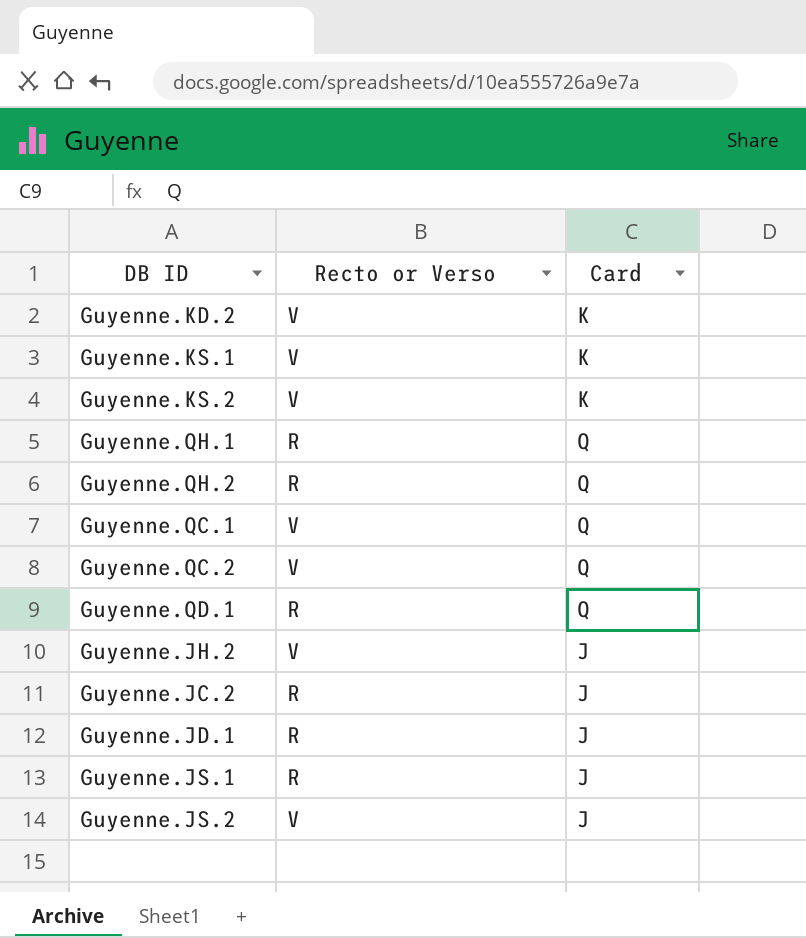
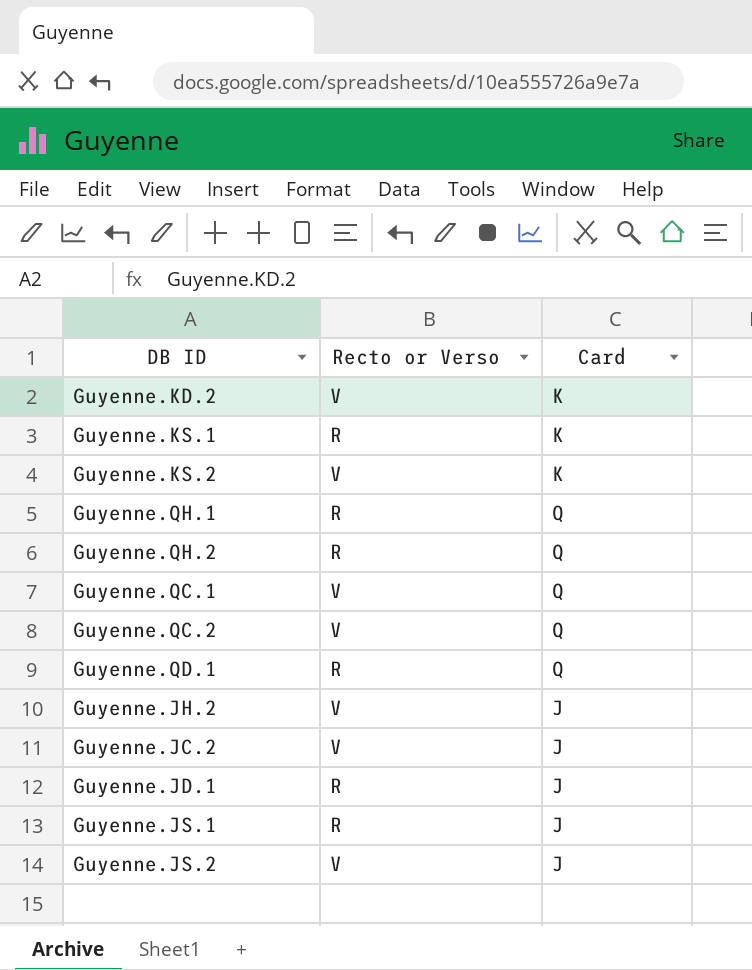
Guyenne.KS.1 | Recto or Verso: V -> R
Guyenne.JC.2 | Recto or Verso: R -> V

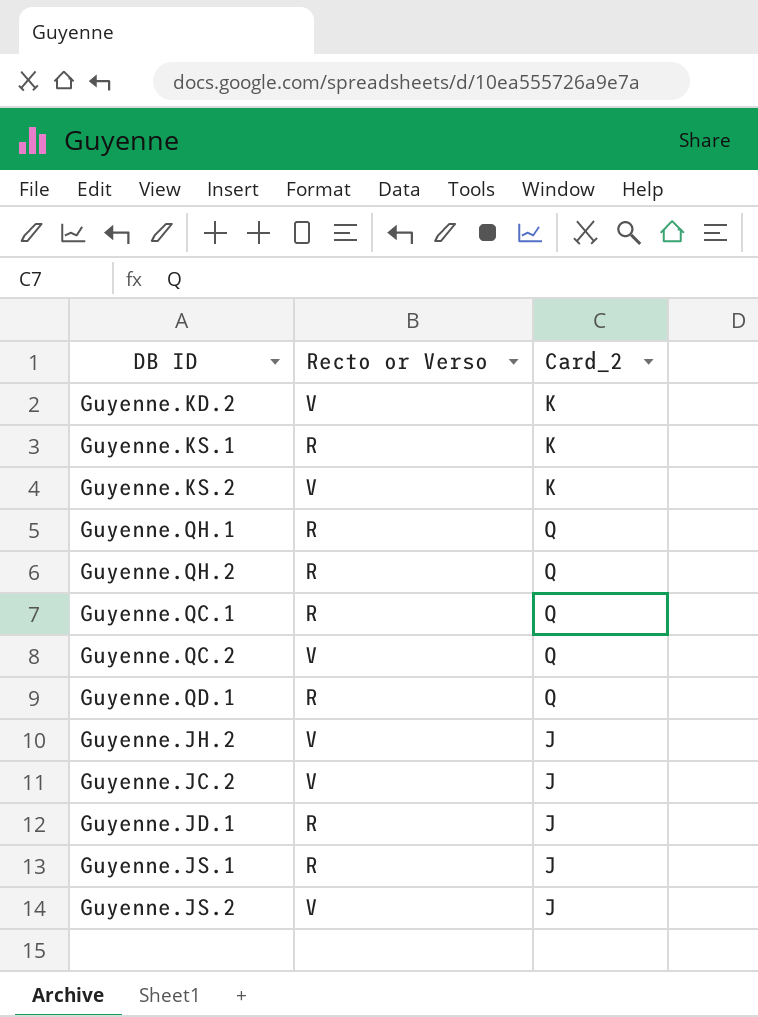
column name: Card -> Card_2
Guyenne.QC.1 | Recto or Verso: V -> R

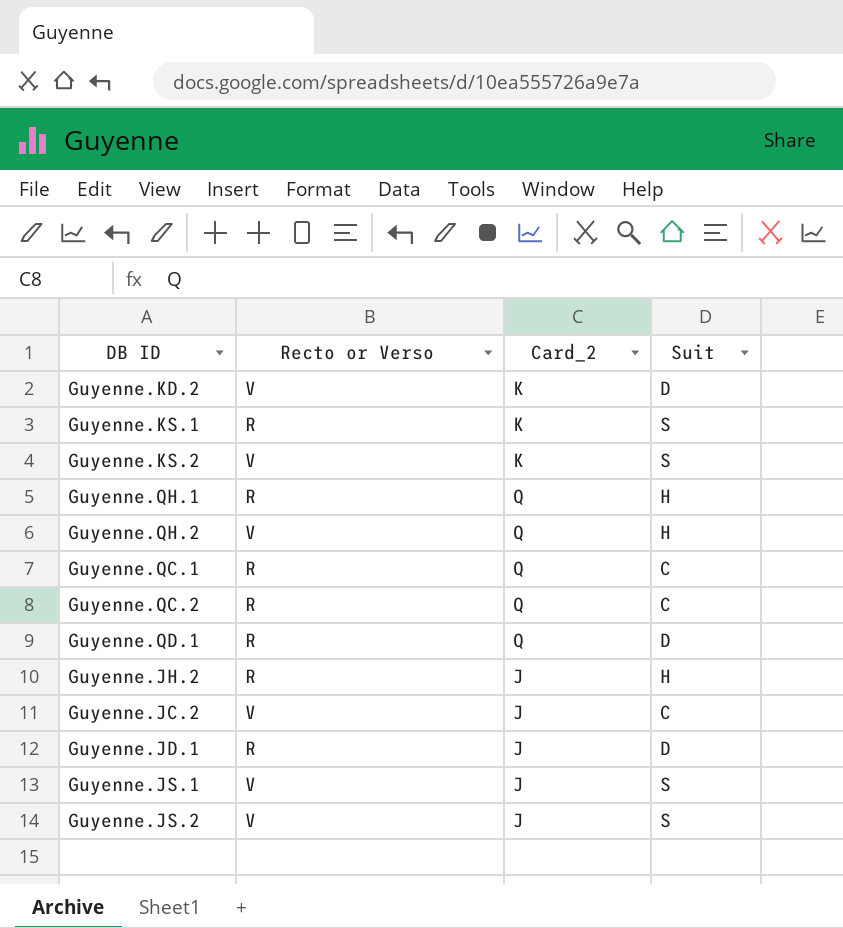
column Suit | position: none -> 4
Guyenne.QH.2 | Recto or Verso: R -> V
Guyenne.QC.2 | Recto or Verso: V -> R
Guyenne.JH.2 | Recto or Verso: V -> R
Guyenne.JS.1 | Recto or Verso: R -> V

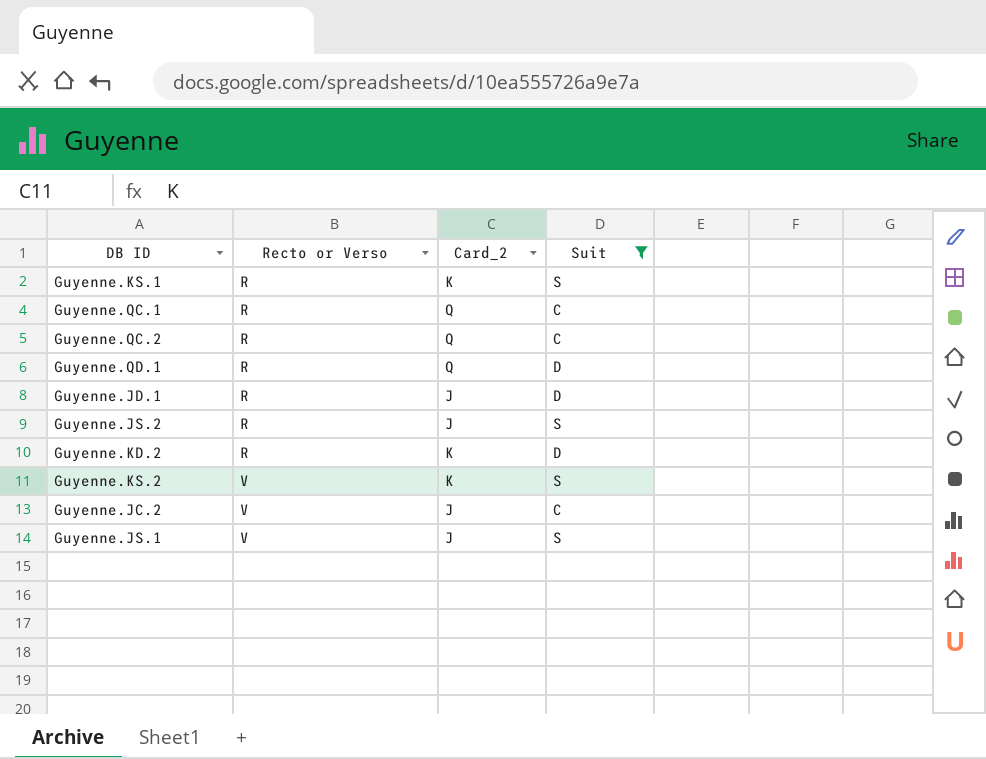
filter: none -> Suit != H
row order: none -> Recto or Verso ascending
Guyenne.JS.2 | Recto or Verso: V -> R
Guyenne.KD.2 | Recto or Verso: V -> R

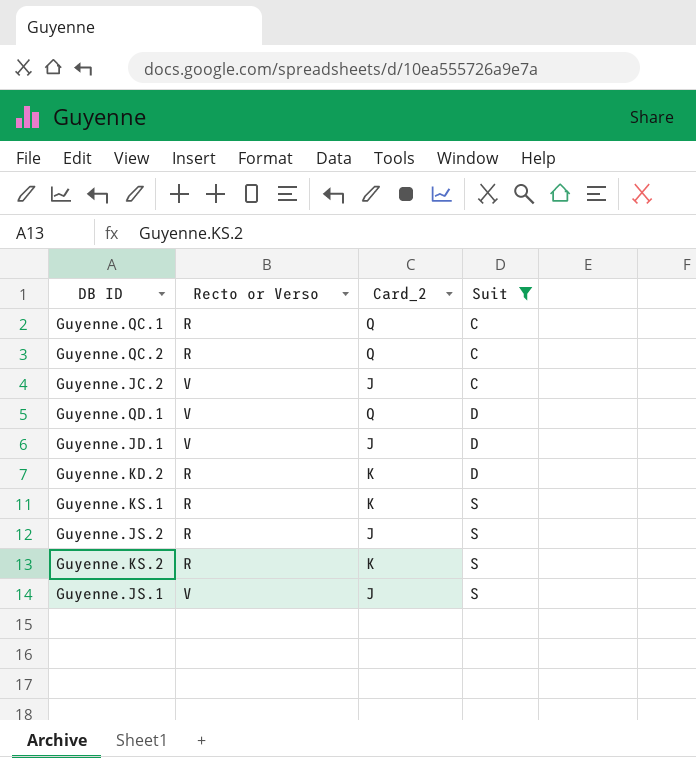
row order: Recto or Verso ascending -> Suit ascending
Guyenne.QD.1 | Recto or Verso: R -> V
Guyenne.JD.1 | Recto or Verso: R -> V
Guyenne.KS.2 | Recto or Verso: V -> R

